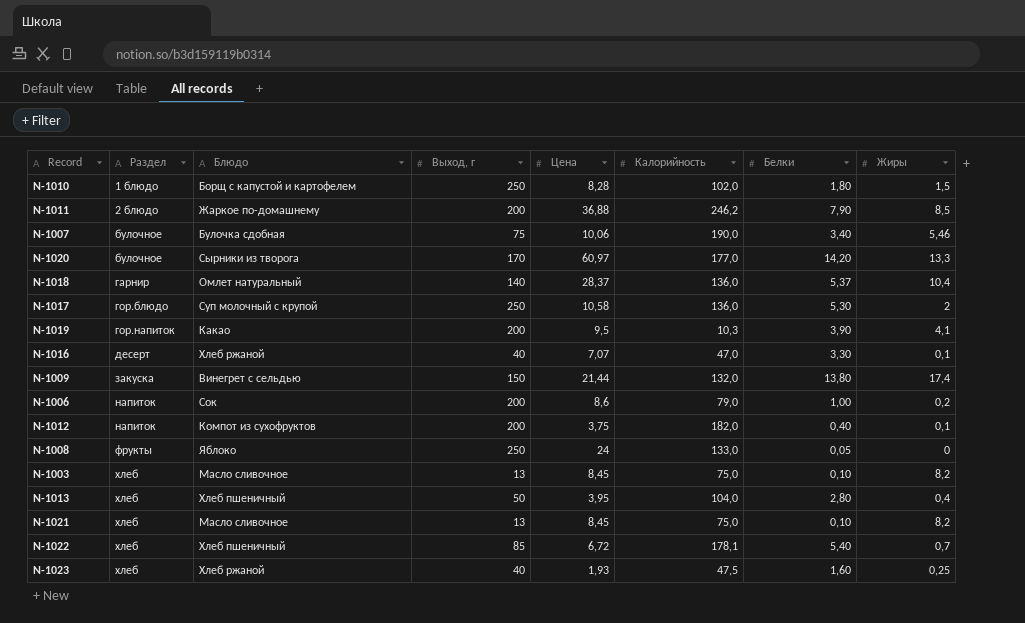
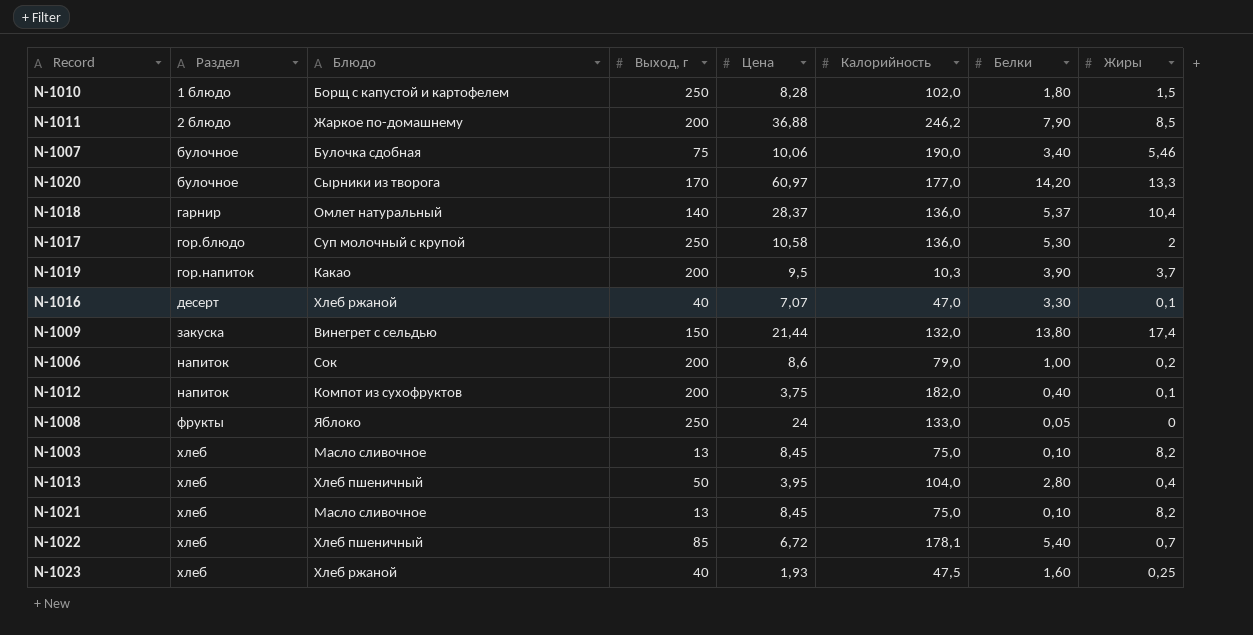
N-1019 | Жиры: 4,1 -> 3,7

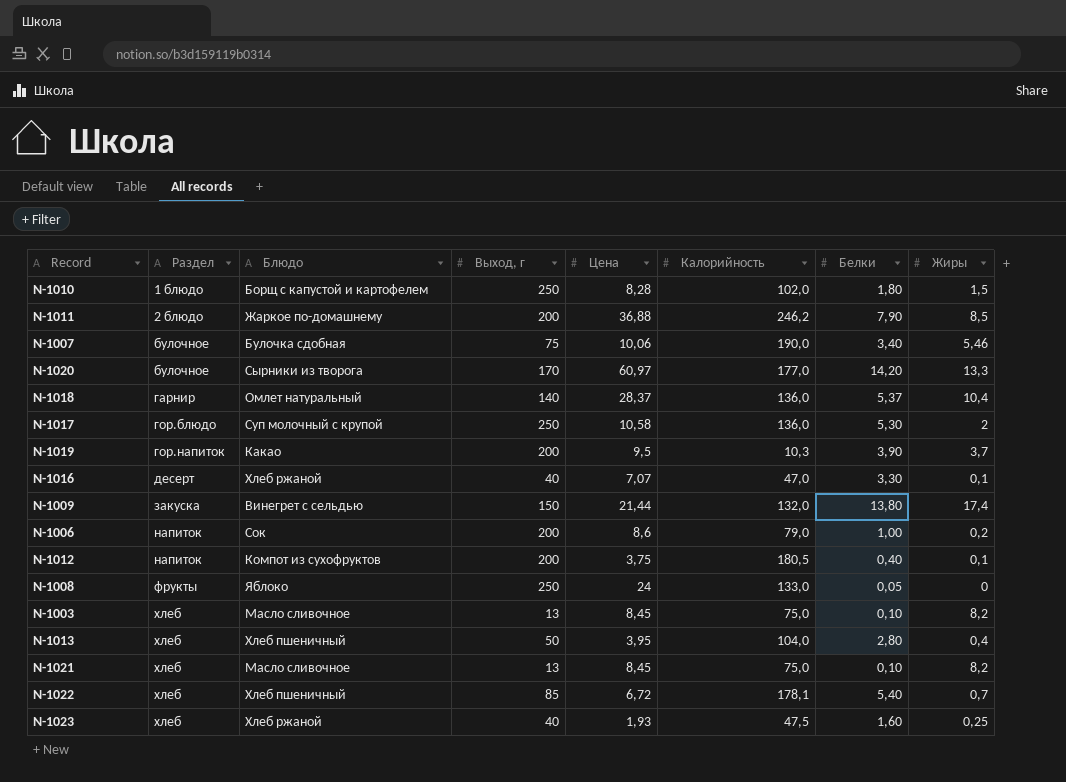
N-1012 | Калорийность: 182,0 -> 180,5

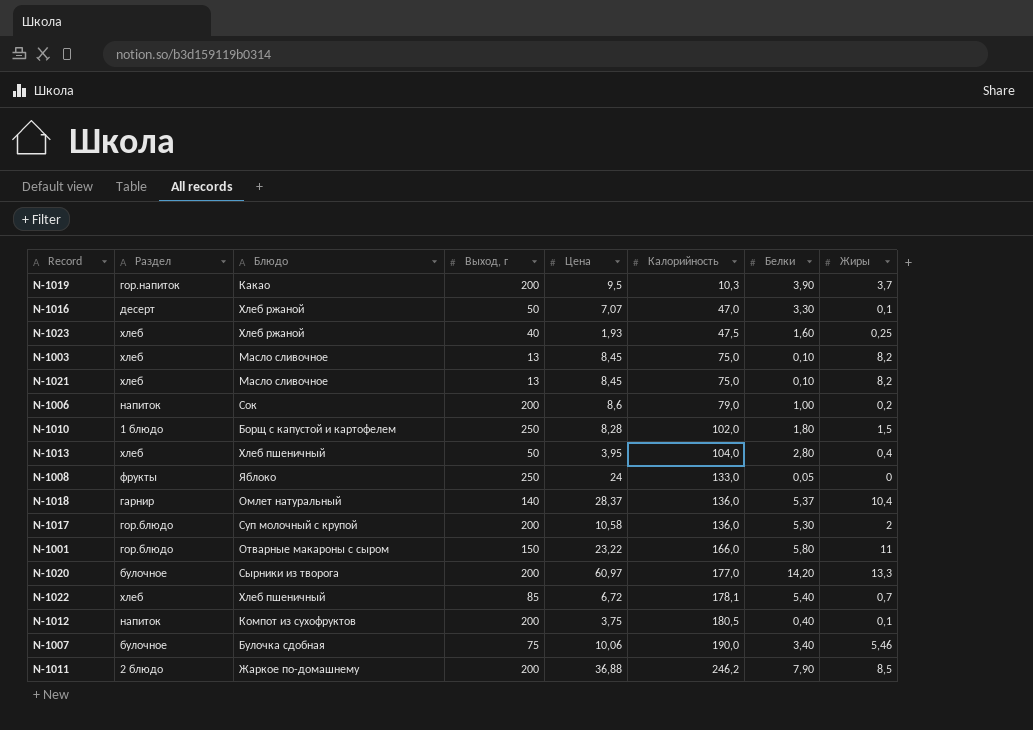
row order: Раздел ascending -> Калорийность ascending
row N-1009: закуска | Винегрет с сельдью | 150 | 21,44 | 132,0 | 13,80 | 17,4 -> none
N-1016 | Выход, г: 40 -> 50
N-1017 | Выход, г: 250 -> 200
row N-1001: none -> гор.блюдо | Отварные макароны с сыром | 150 | 23,22 | 166,0 | 5,80 | 11
N-1020 | Выход, г: 170 -> 200

